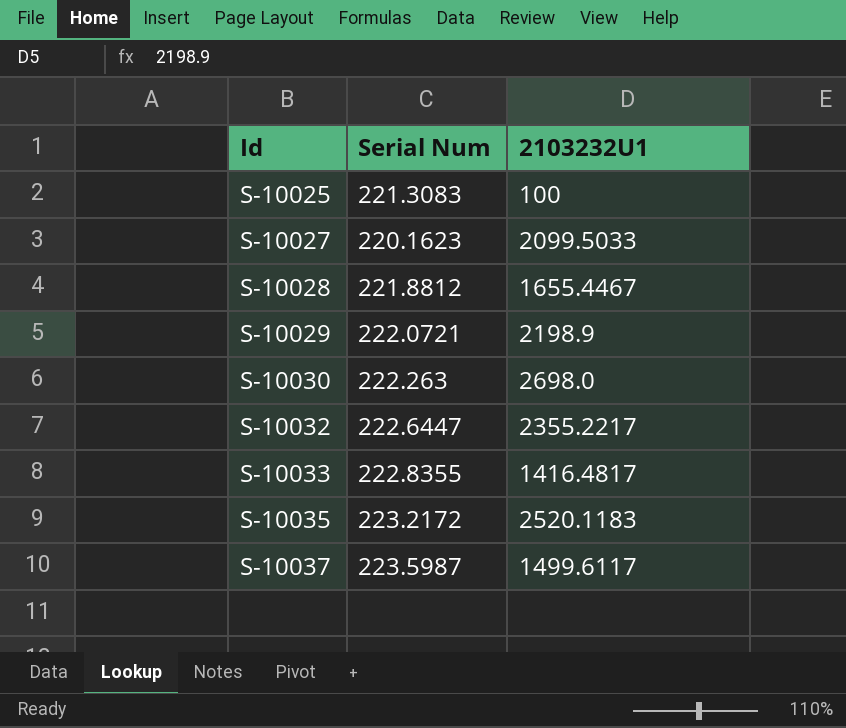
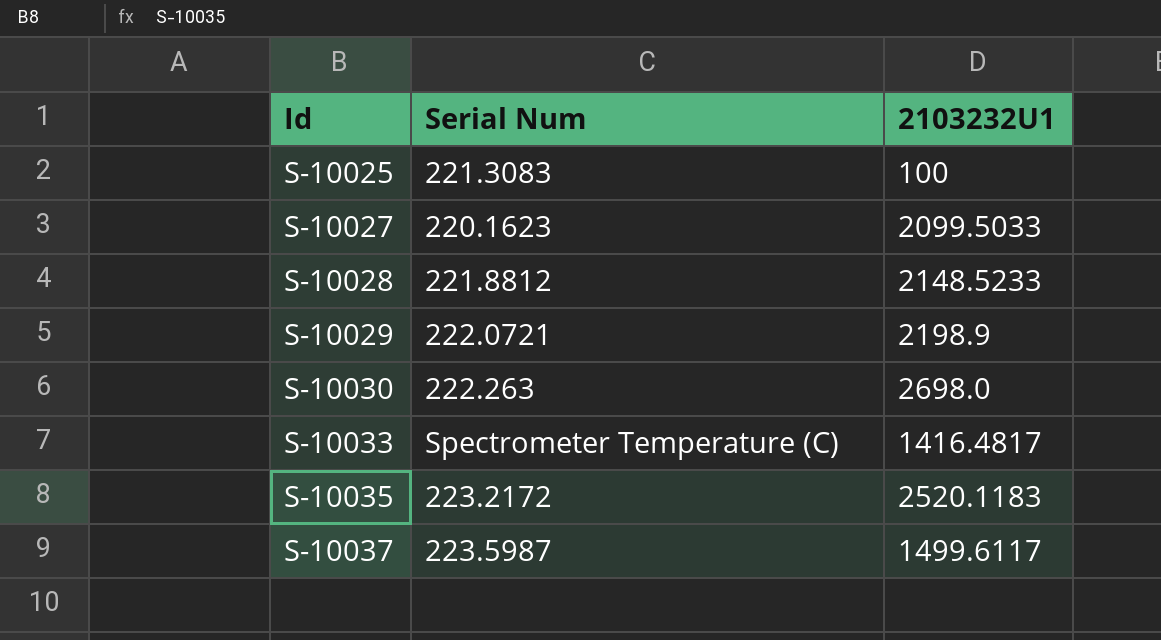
row S-10032: 222.6447 | 2355.2217 -> none
S-10028 | 2103232U1: 1655.4467 -> 2148.5233
S-10033 | Serial Num: 222.8355 -> Spectrometer Temperature (C)

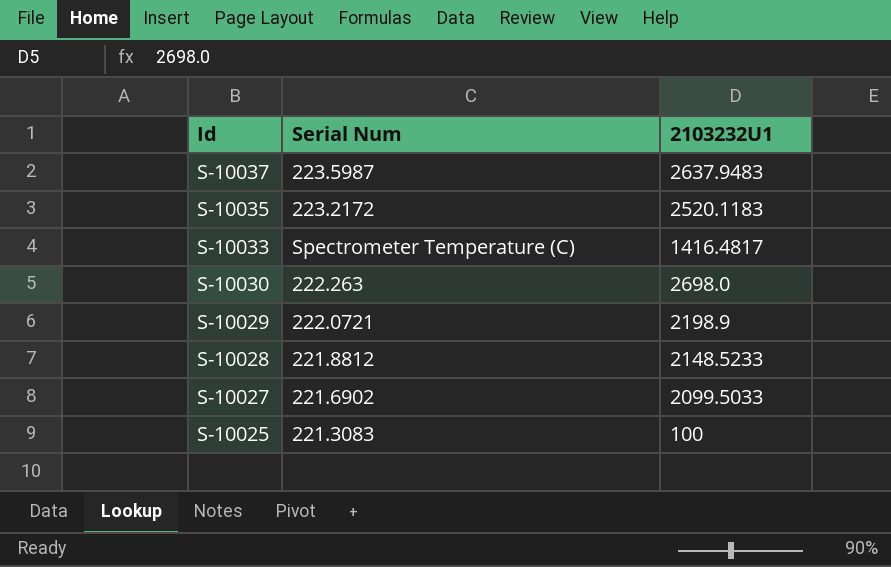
row order: Id ascending -> Id descending
S-10037 | 2103232U1: 1499.6117 -> 2637.9483
S-10027 | Serial Num: 220.1623 -> 221.6902

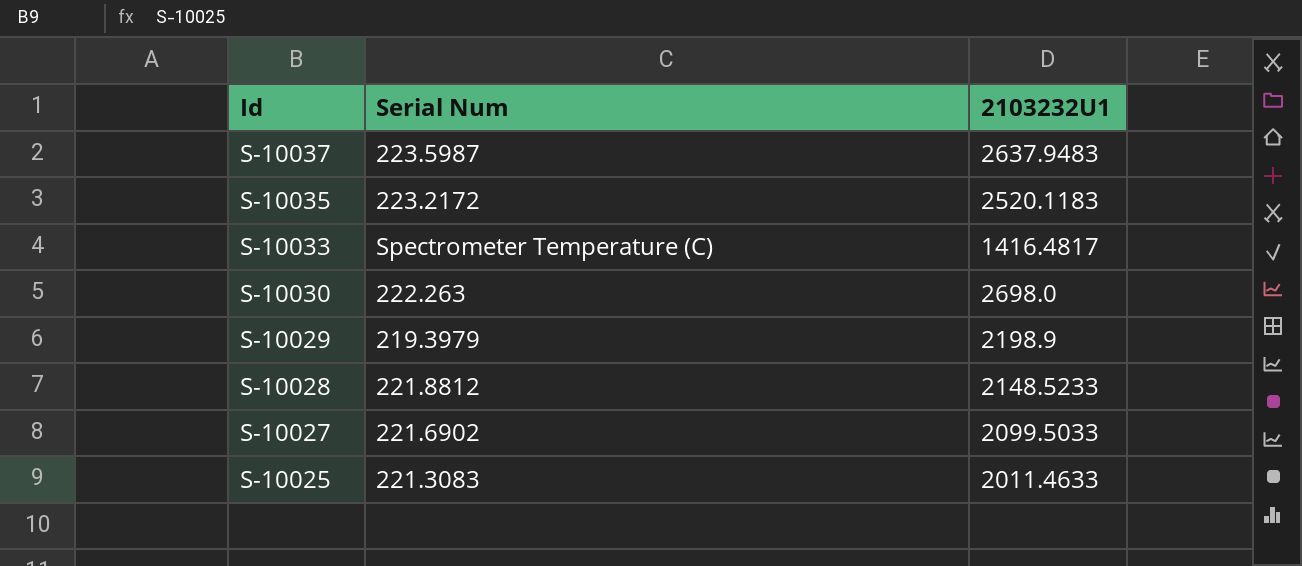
S-10029 | Serial Num: 222.0721 -> 219.3979
S-10025 | 2103232U1: 100 -> 2011.4633

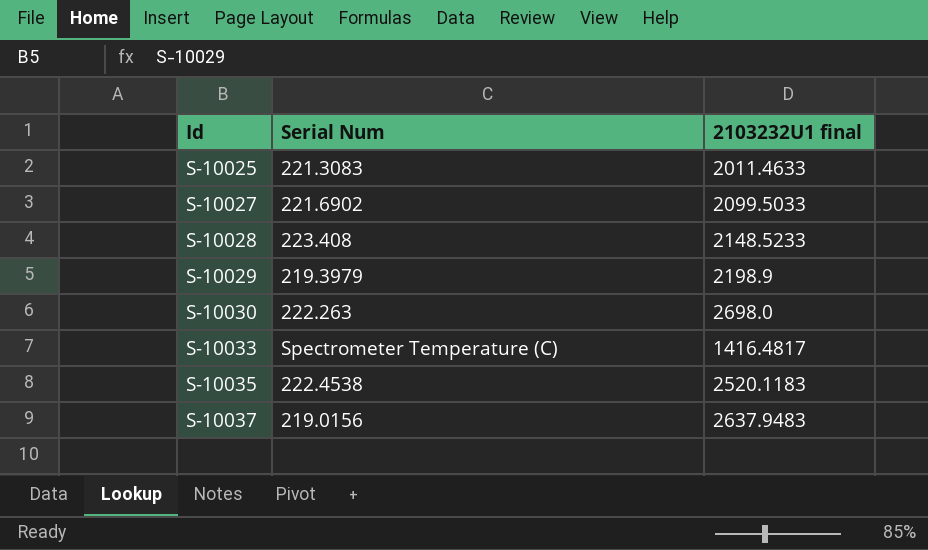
row order: Id descending -> Id ascending
column name: 2103232U1 -> 2103232U1 final
S-10028 | Serial Num: 221.8812 -> 223.408
S-10035 | Serial Num: 223.2172 -> 222.4538
S-10037 | Serial Num: 223.5987 -> 219.0156

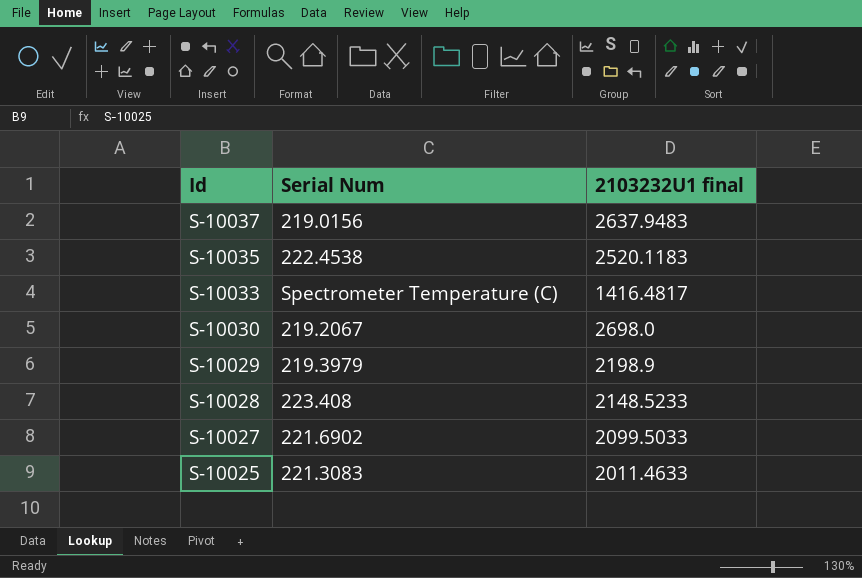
row order: Id ascending -> Id descending
S-10030 | Serial Num: 222.263 -> 219.2067

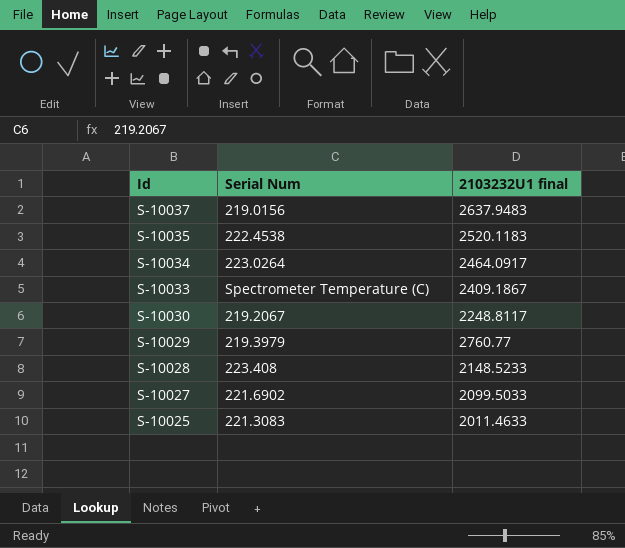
row S-10034: none -> 223.0264 | 2464.0917
S-10033 | 2103232U1 final: 1416.4817 -> 2409.1867
S-10030 | 2103232U1 final: 2698.0 -> 2248.8117
S-10029 | 2103232U1 final: 2198.9 -> 2760.77

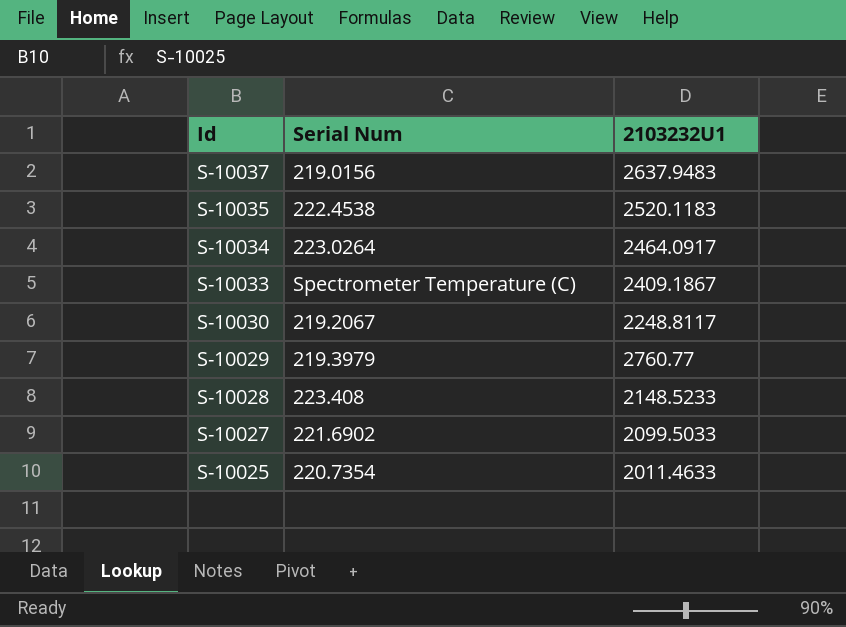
column name: 2103232U1 final -> 2103232U1
S-10025 | Serial Num: 221.3083 -> 220.7354

